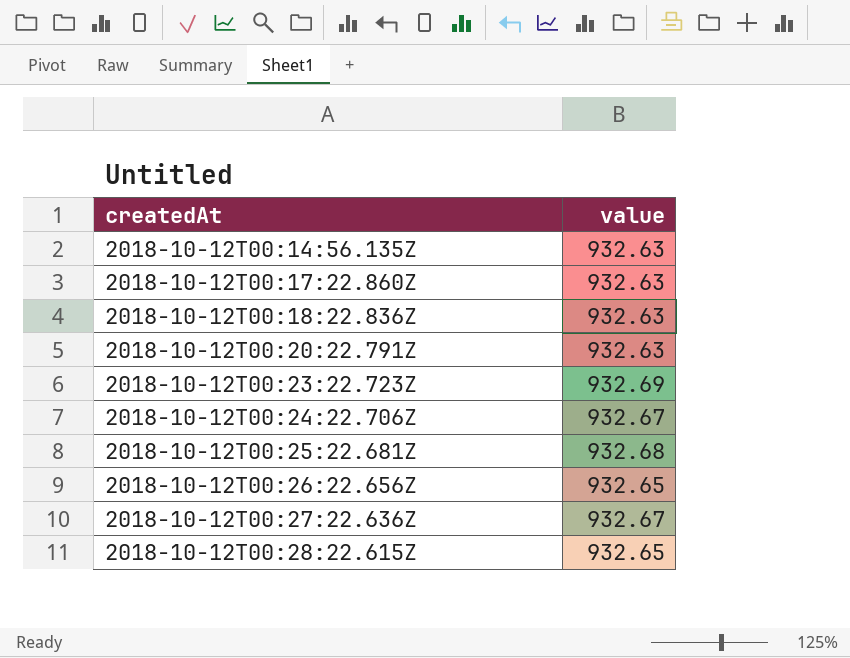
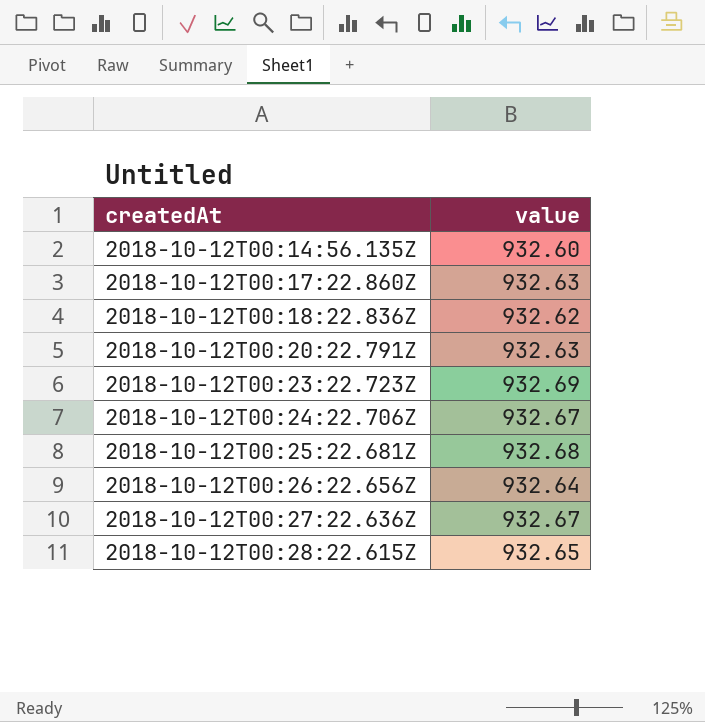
2018-10-12T00:14:56.135Z | value: 932.63 -> 932.60
2018-10-12T00:18:22.836Z | value: 932.63 -> 932.62
2018-10-12T00:26:22.656Z | value: 932.65 -> 932.64

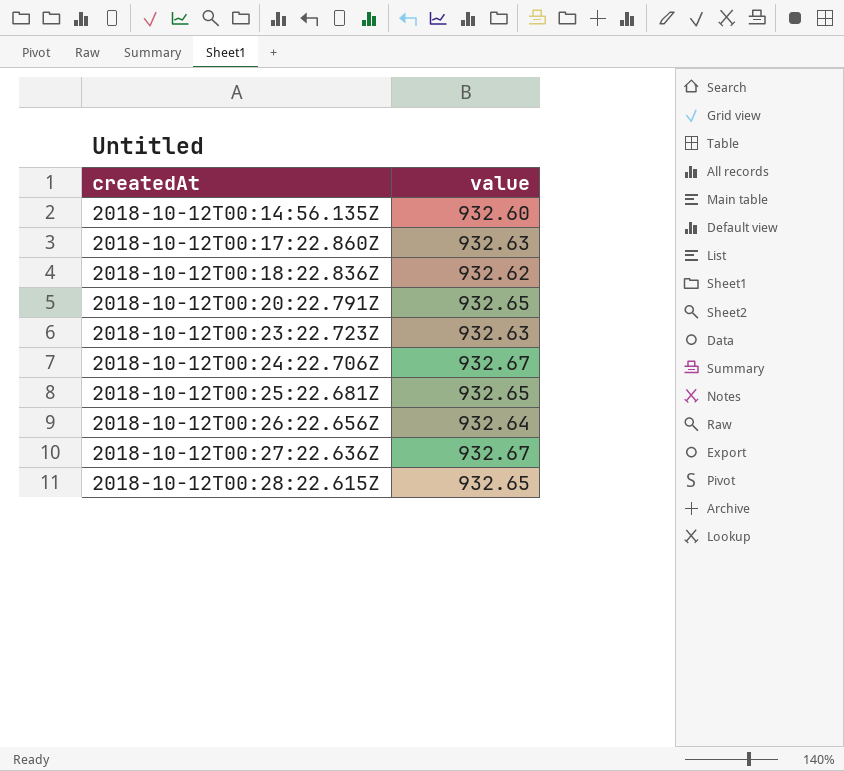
2018-10-12T00:20:22.791Z | value: 932.63 -> 932.65
2018-10-12T00:23:22.723Z | value: 932.69 -> 932.63
2018-10-12T00:25:22.681Z | value: 932.68 -> 932.65

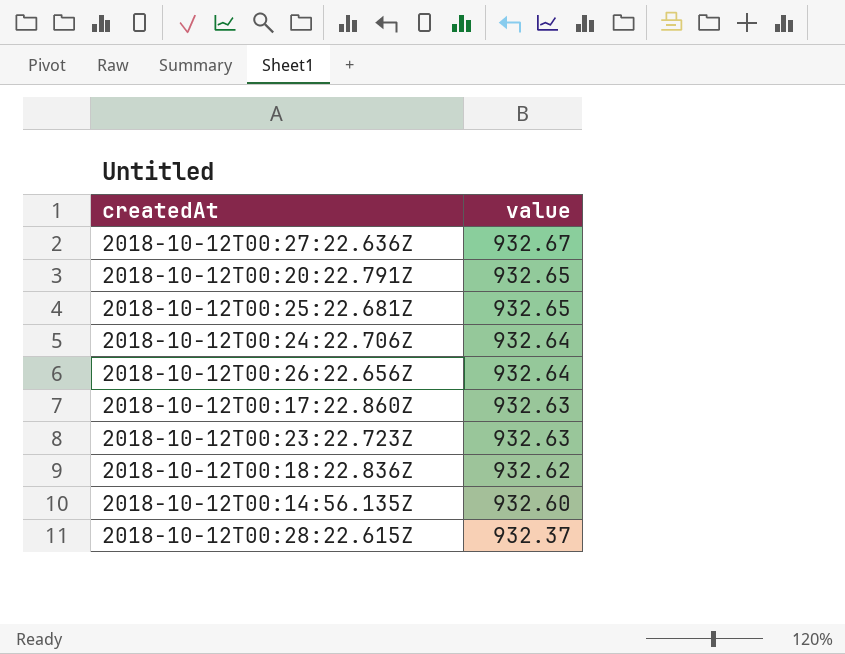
row order: createdAt ascending -> value descending
2018-10-12T00:24:22.706Z | value: 932.67 -> 932.64
2018-10-12T00:28:22.615Z | value: 932.65 -> 932.37

